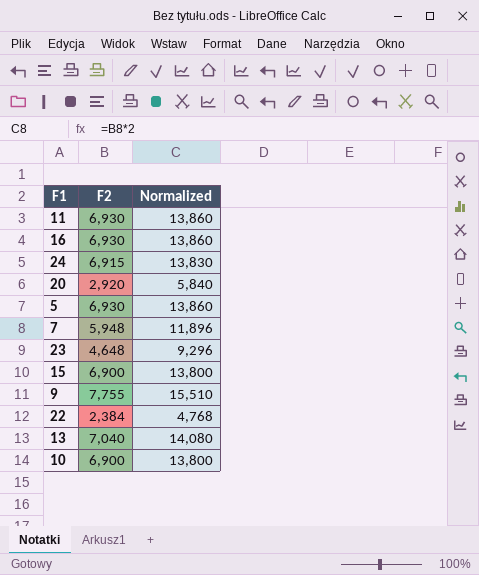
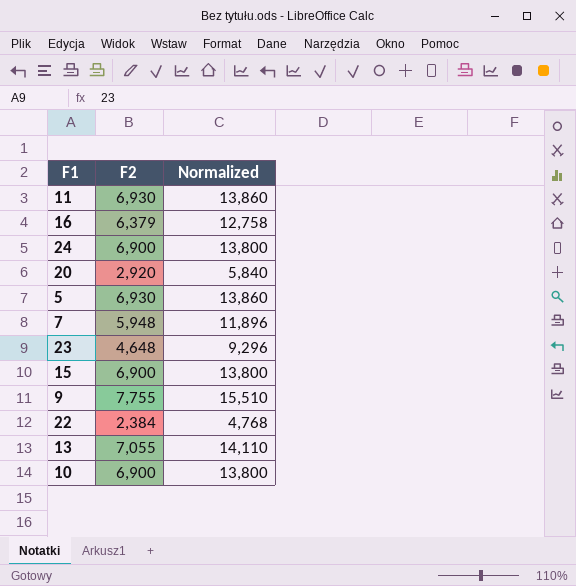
16 | F2: 6,930 -> 6,379
16 | Normalized: 13,860 -> 12,758
24 | F2: 6,915 -> 6,900
24 | Normalized: 13,830 -> 13,800
13 | F2: 7,040 -> 7,055
13 | Normalized: 14,080 -> 14,110

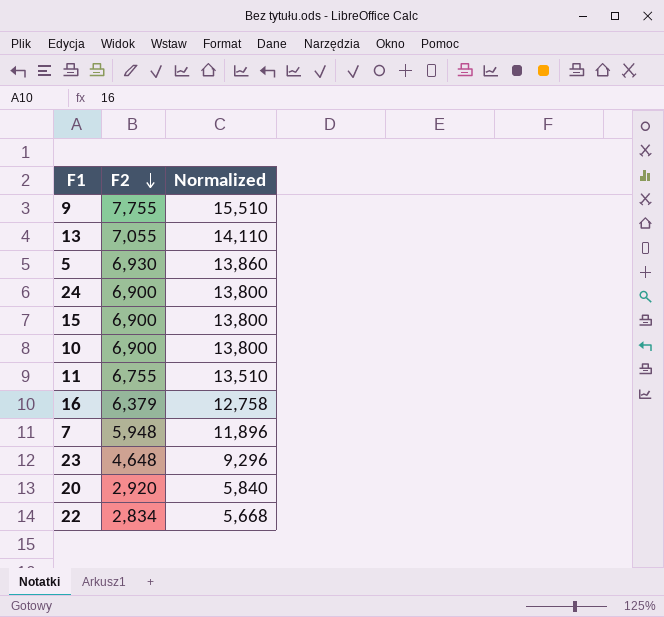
row order: none -> F2 descending
11 | F2: 6,930 -> 6,755
11 | Normalized: 13,860 -> 13,510
22 | F2: 2,384 -> 2,834
22 | Normalized: 4,768 -> 5,668

